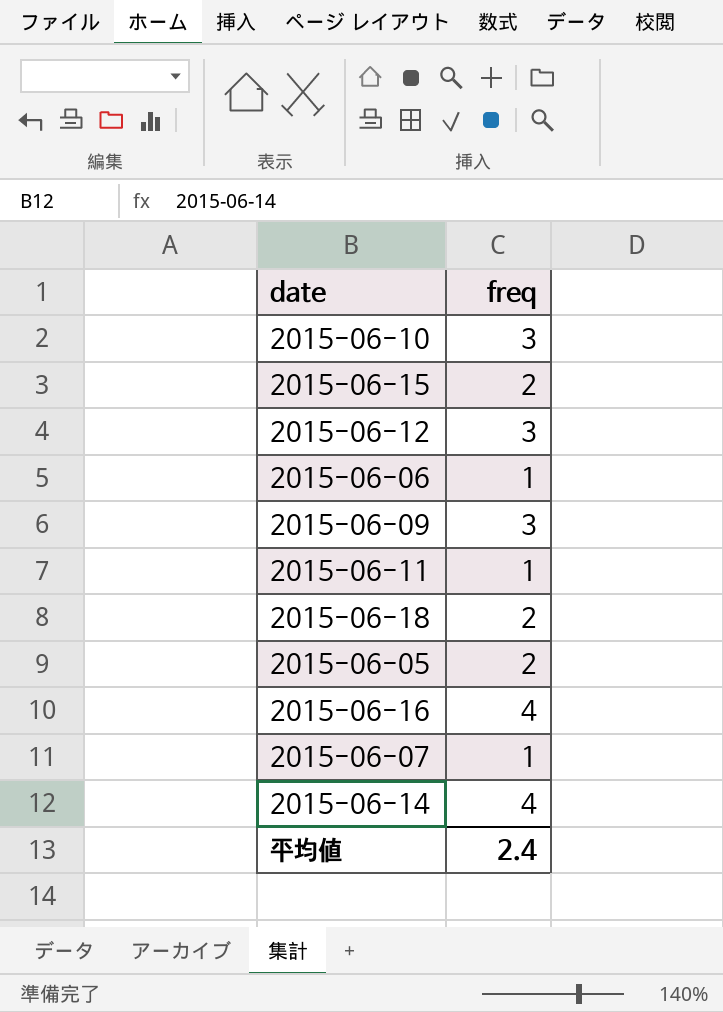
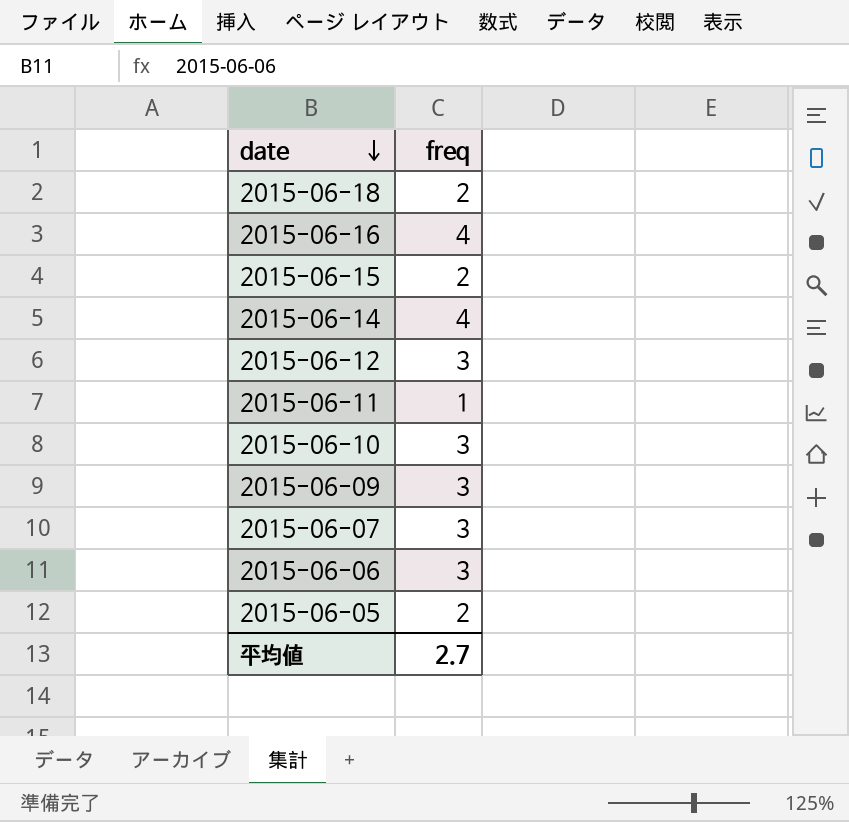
row order: none -> date descending
2015-06-07 | freq: 1 -> 3
2015-06-06 | freq: 1 -> 3
平均値 | freq: 2.4 -> 2.7

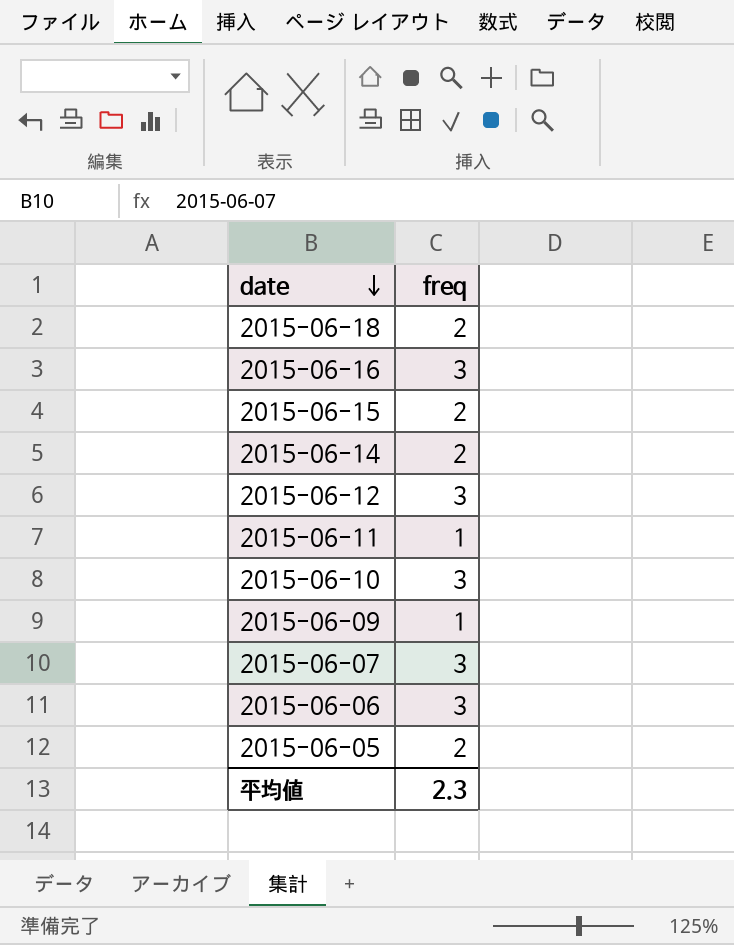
2015-06-16 | freq: 4 -> 3
2015-06-14 | freq: 4 -> 2
2015-06-09 | freq: 3 -> 1
平均値 | freq: 2.7 -> 2.3

